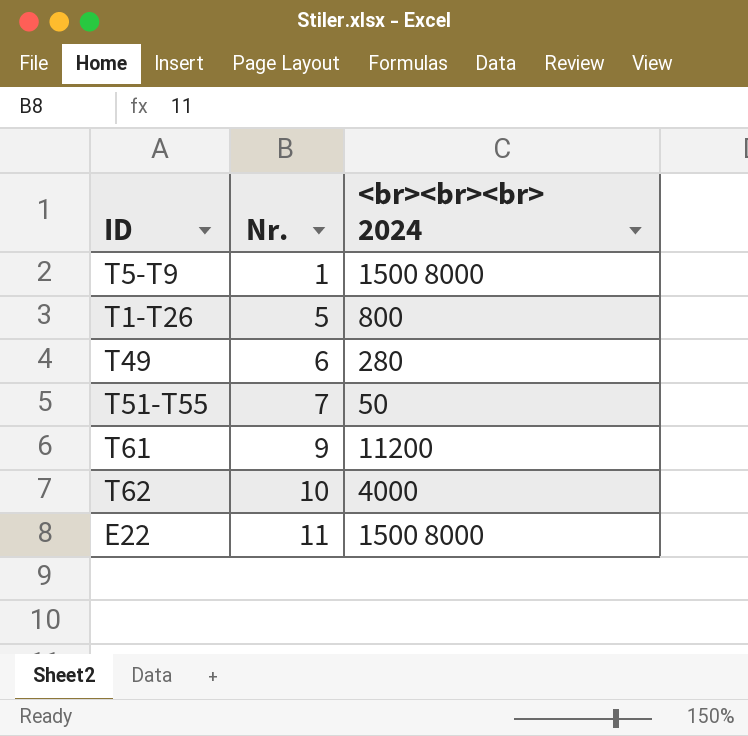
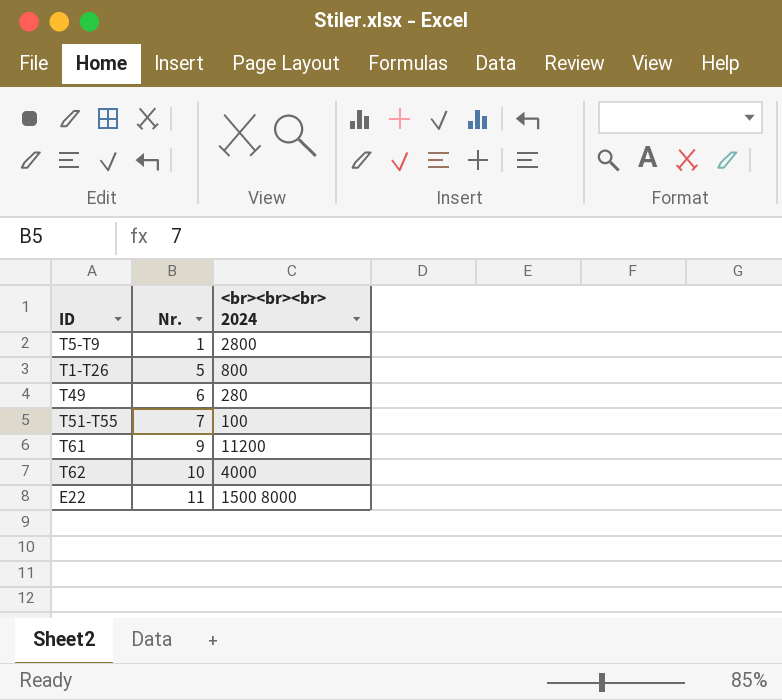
T5-T9 | <br><br><br> 2024: 1500 8000 -> 2800
T51-T55 | <br><br><br> 2024: 50 -> 100

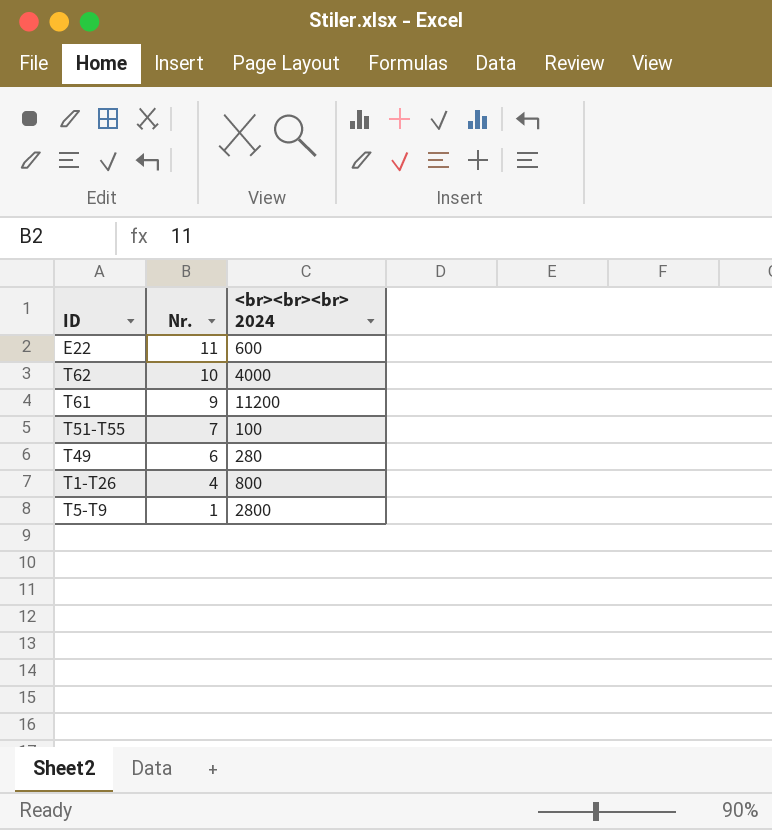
row order: Nr. ascending -> Nr. descending
E22 | <br><br><br> 2024: 1500 8000 -> 600
T1-T26 | Nr.: 5 -> 4

